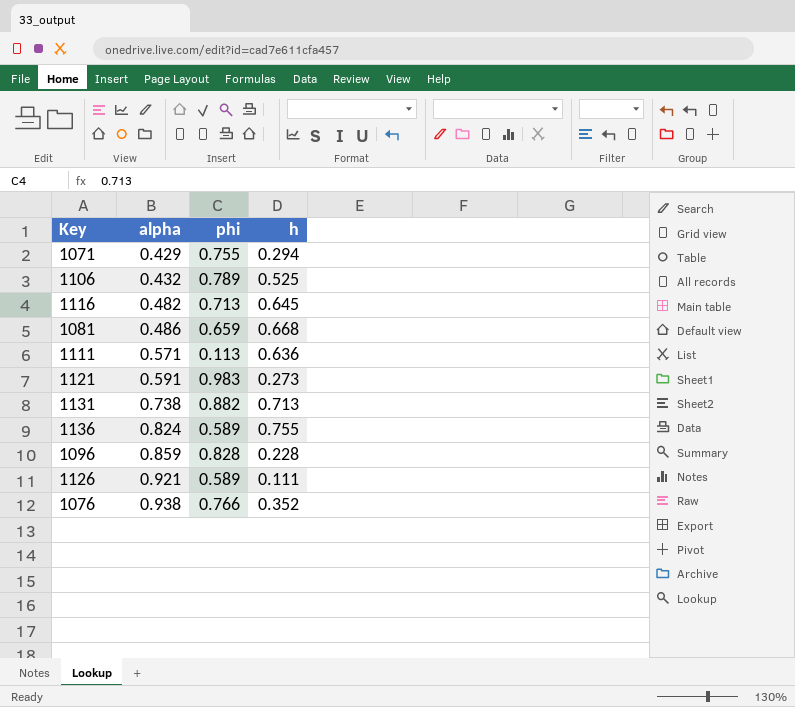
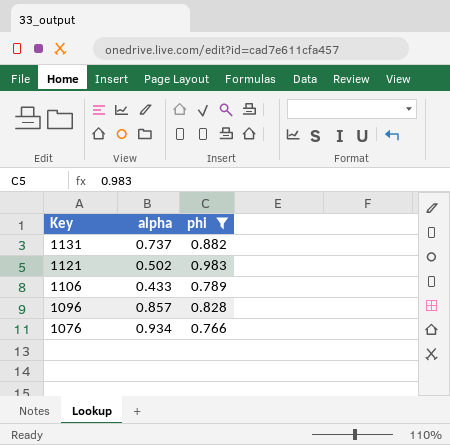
filter: none -> phi >= 0.766
row order: alpha ascending -> Key descending
column h | position: 4 -> none
1131 | alpha: 0.738 -> 0.737
1121 | alpha: 0.591 -> 0.502
1106 | alpha: 0.432 -> 0.433
1096 | alpha: 0.859 -> 0.857
1076 | alpha: 0.938 -> 0.934

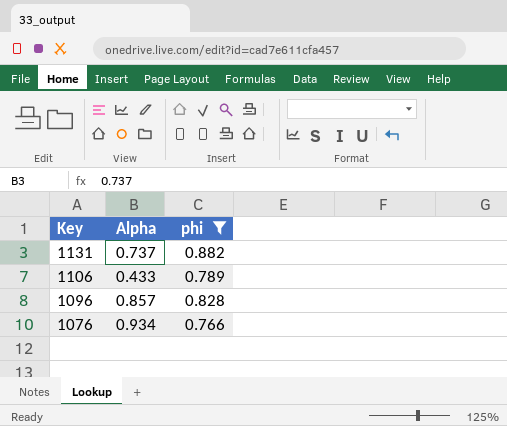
column name: alpha -> Alpha
row 1121: 0.502 | 0.983 -> none

